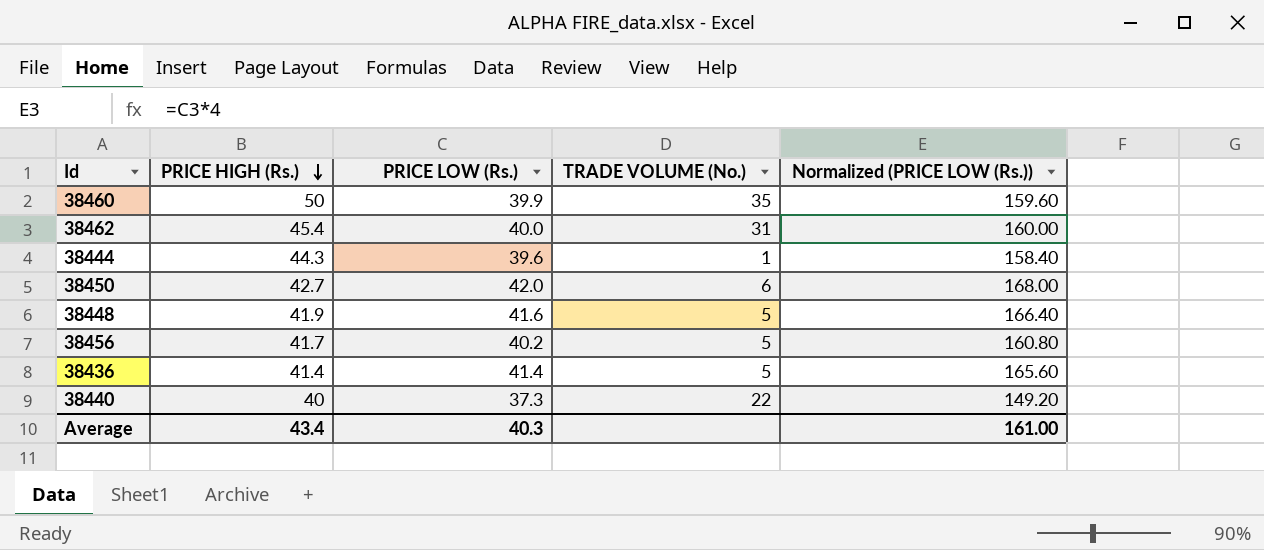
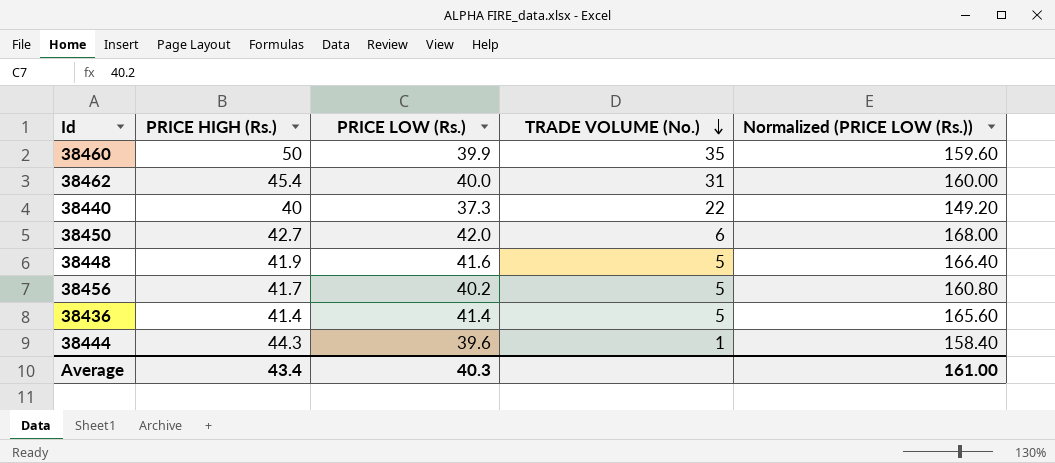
row order: PRICE HIGH (Rs.) descending -> TRADE VOLUME (No.) descending

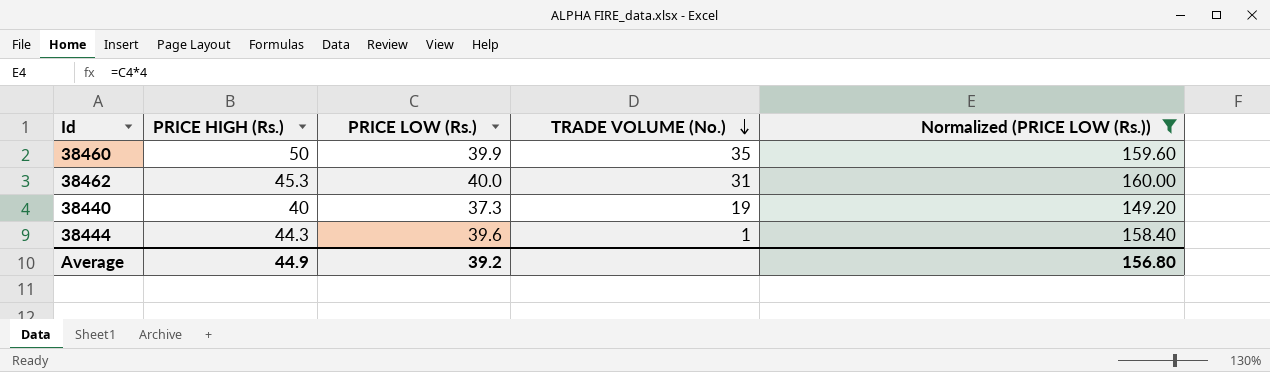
filter: none -> Normalized (PRICE LOW (Rs.)) <= 160.00
38462 | PRICE HIGH (Rs.): 45.4 -> 45.3
38440 | TRADE VOLUME (No.): 22 -> 19
Average | PRICE HIGH (Rs.): 43.4 -> 44.9
Average | PRICE LOW (Rs.): 40.3 -> 39.2
Average | Normalized (PRICE LOW (Rs.)): 161.00 -> 156.80

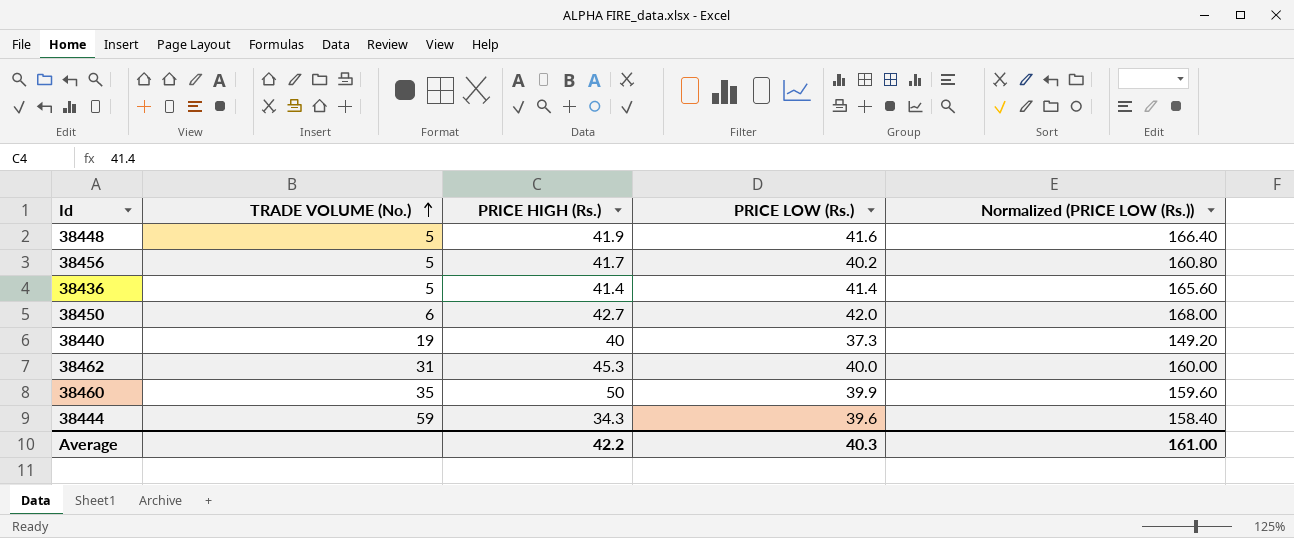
filter: Normalized (PRICE LOW (Rs.)) <= 160.00 -> none
row order: TRADE VOLUME (No.) descending -> TRADE VOLUME (No.) ascending
column TRADE VOLUME (No.) | position: 4 -> 2
38444 | TRADE VOLUME (No.): 1 -> 59
38444 | PRICE HIGH (Rs.): 44.3 -> 34.3
Average | PRICE HIGH (Rs.): 44.9 -> 42.2
Average | PRICE LOW (Rs.): 39.2 -> 40.3
Average | Normalized (PRICE LOW (Rs.)): 156.80 -> 161.00

